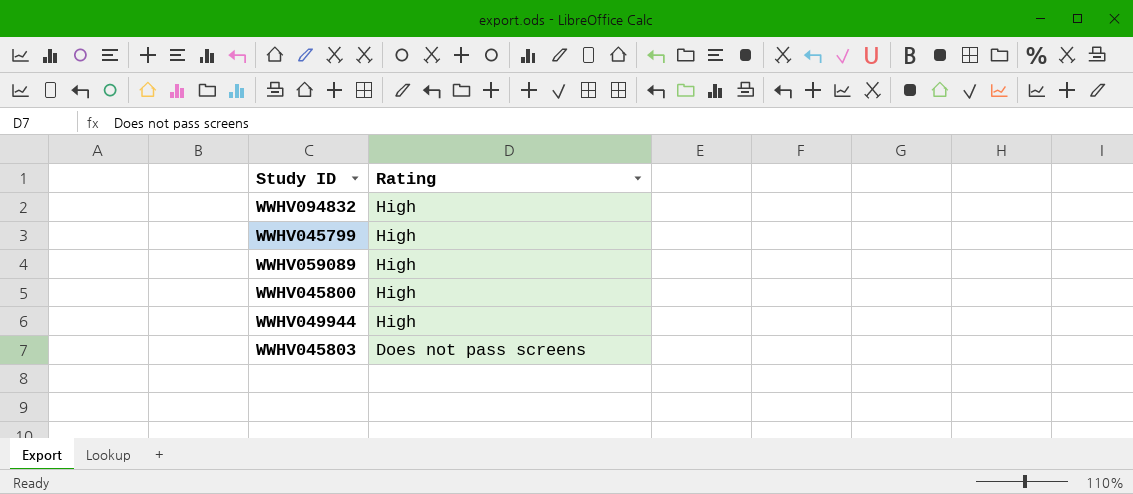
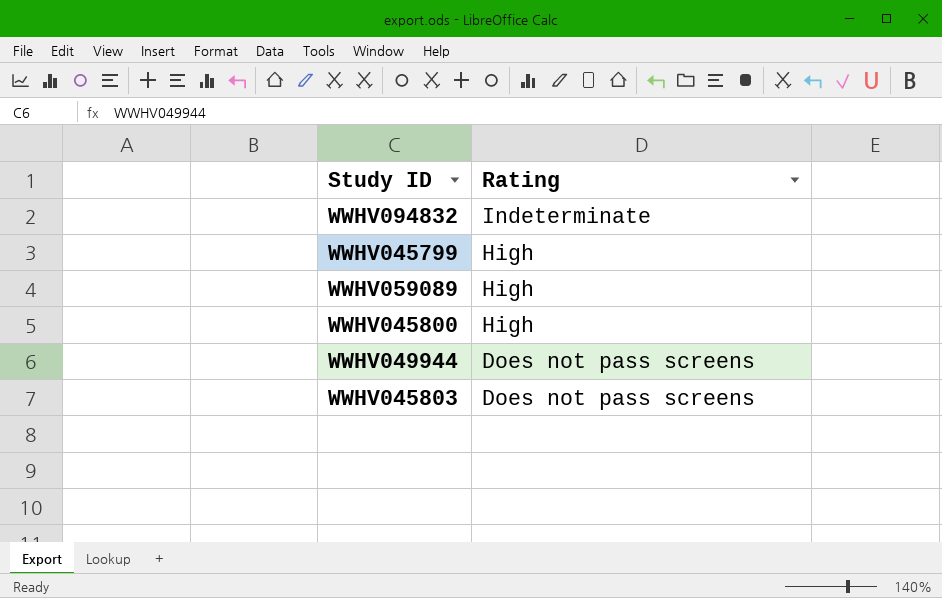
WWHV094832 | Rating: High -> Indeterminate
WWHV049944 | Rating: High -> Does not pass screens

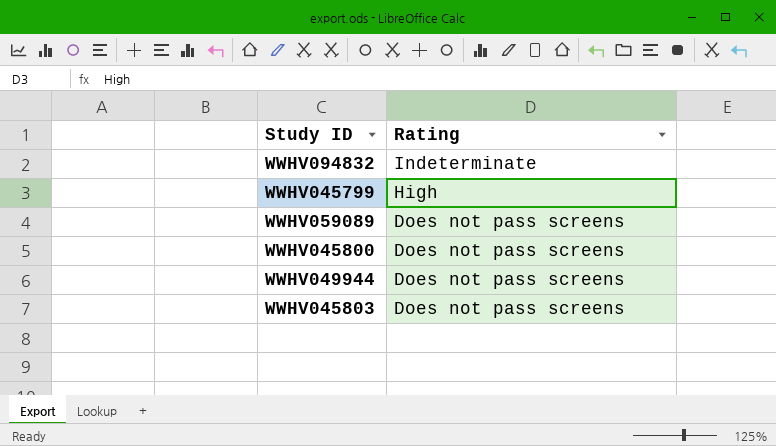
WWHV059089 | Rating: High -> Does not pass screens
WWHV045800 | Rating: High -> Does not pass screens

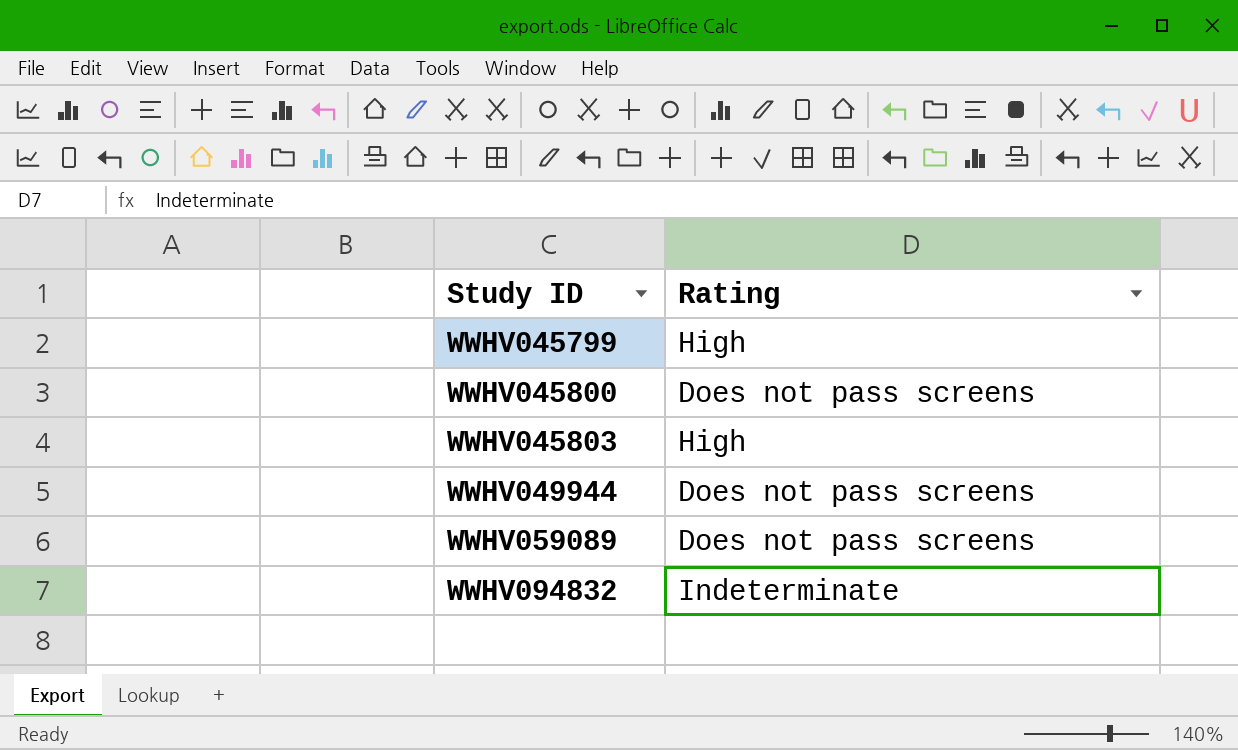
row order: Rating descending -> Study ID ascending
WWHV045803 | Rating: Does not pass screens -> High

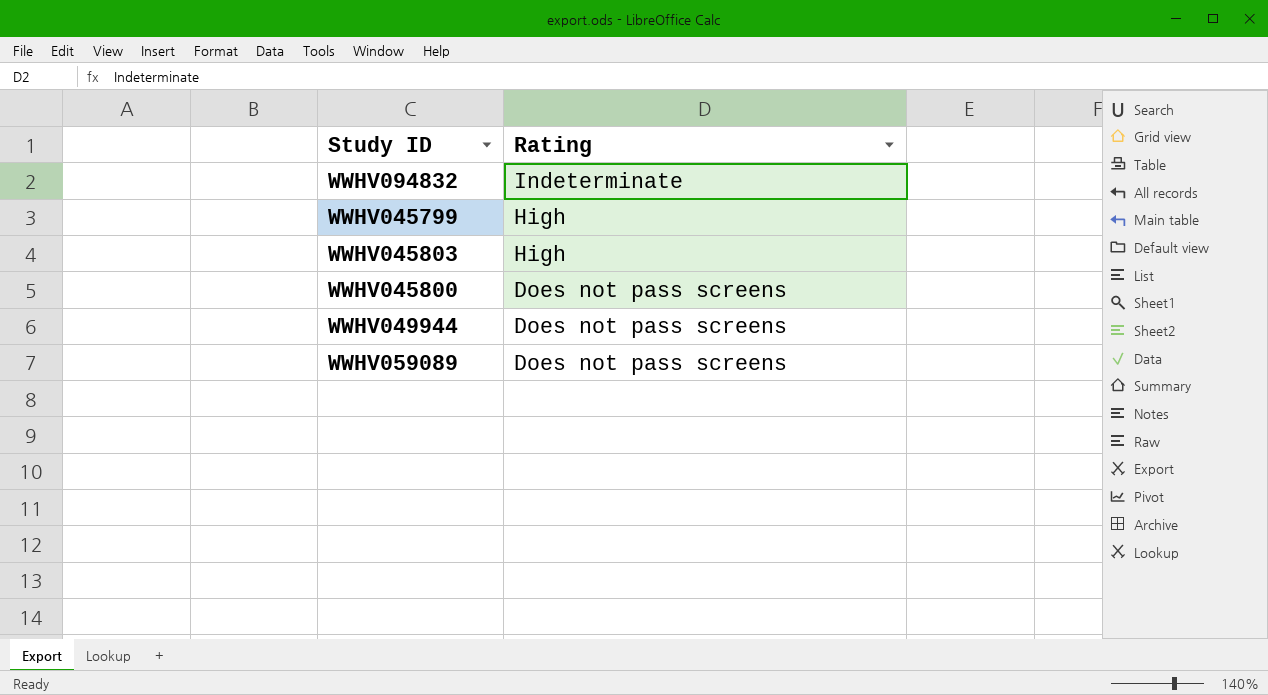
row order: Study ID ascending -> Rating descending

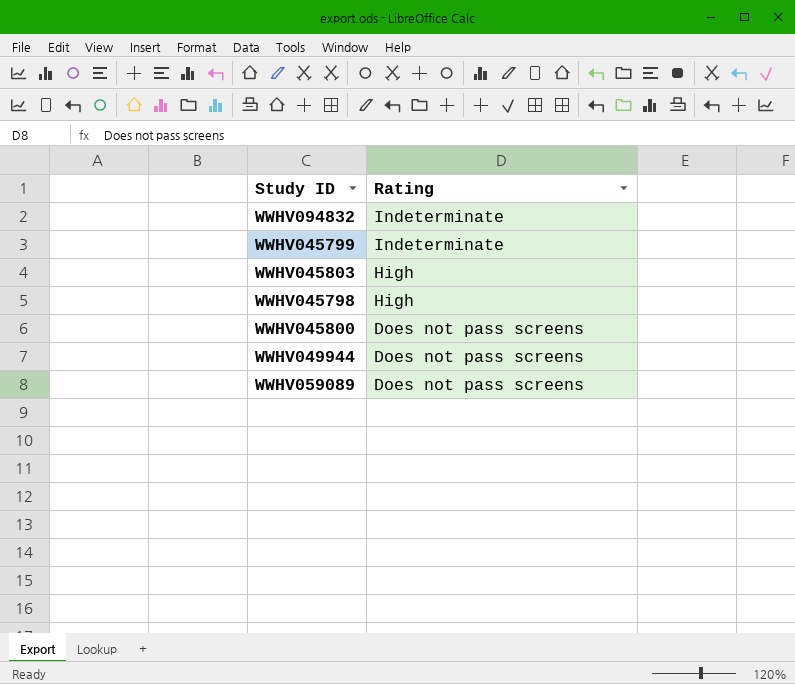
WWHV045799 | Rating: High -> Indeterminate
row WWHV045798: none -> High

